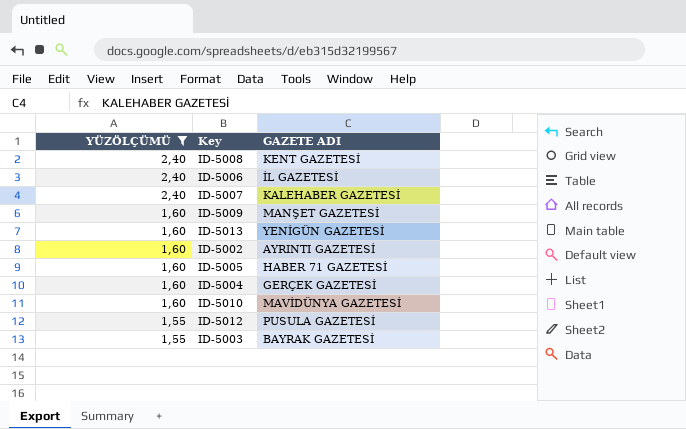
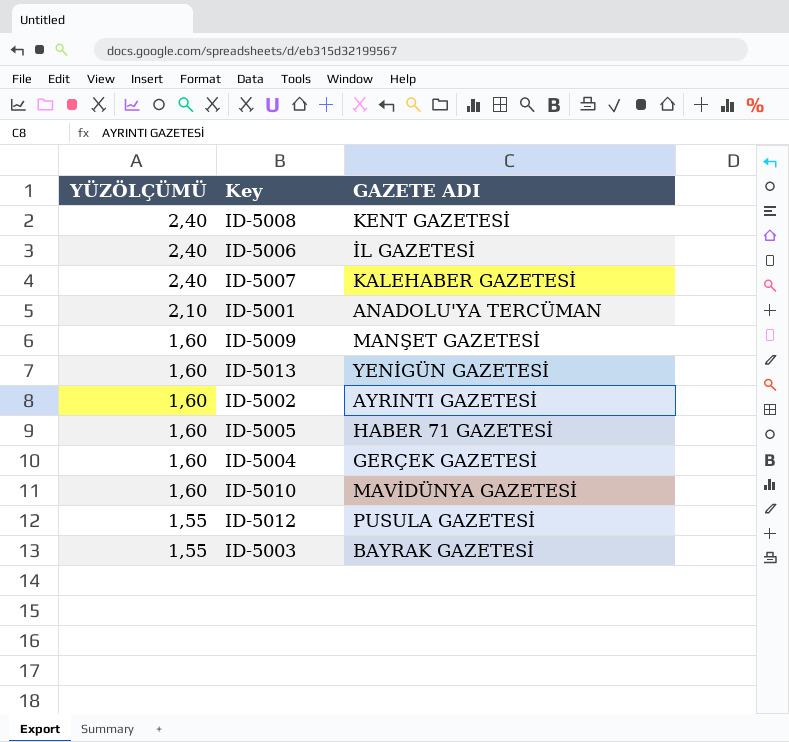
filter: YÜZÖLÇÜMÜ != 2,10 -> none

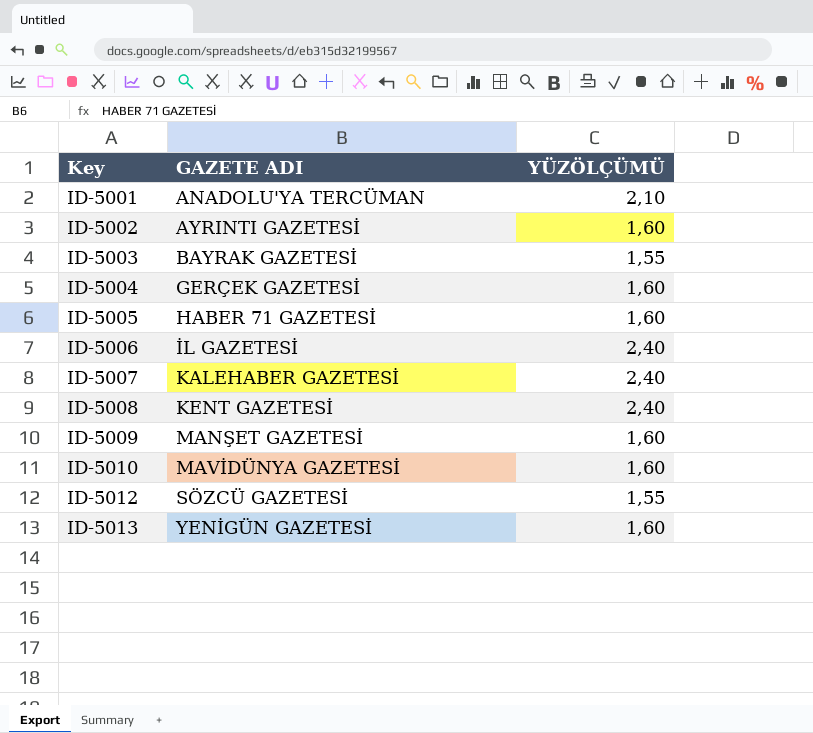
row order: YÜZÖLÇÜMÜ descending -> Key ascending
column YÜZÖLÇÜMÜ | position: 1 -> 3
ID-5012 | GAZETE ADI: PUSULA GAZETESİ -> SÖZCÜ GAZETESİ

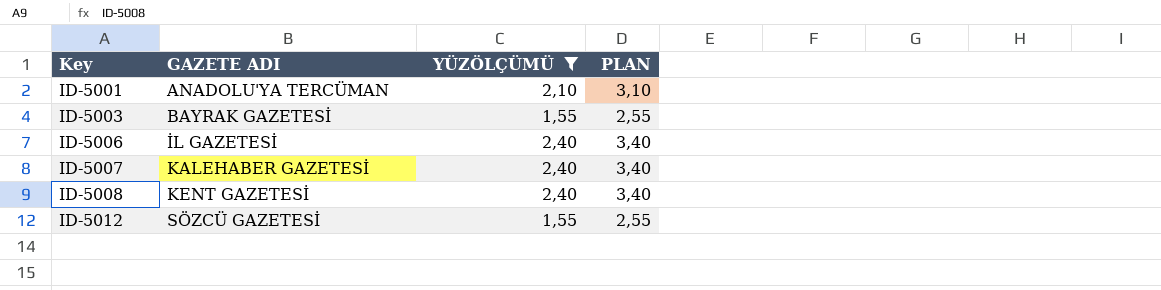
filter: none -> YÜZÖLÇÜMÜ != 1,60
column PLAN | formula: none -> [YÜZÖLÇÜMÜ] + 1

